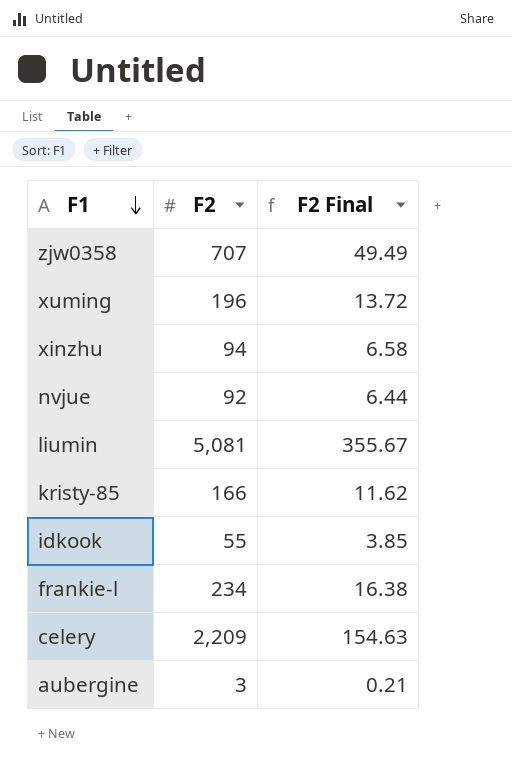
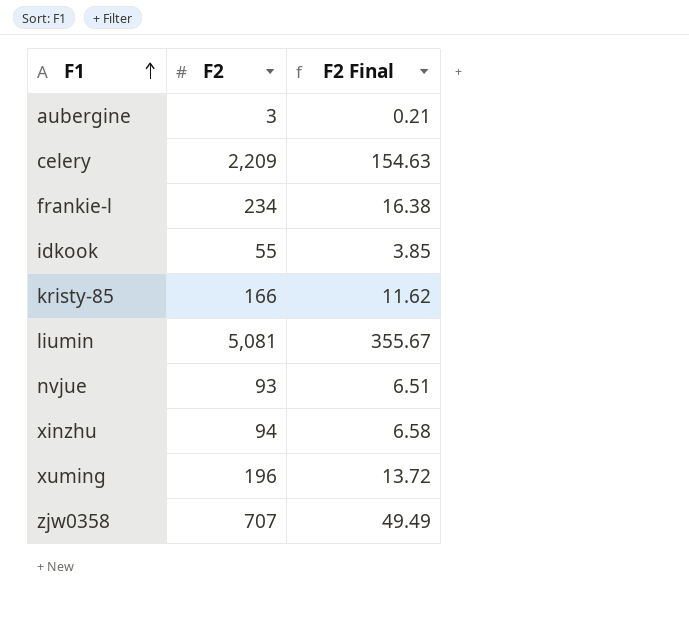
row order: F1 descending -> F1 ascending
nvjue | F2: 92 -> 93
nvjue | F2 Final: 6.44 -> 6.51

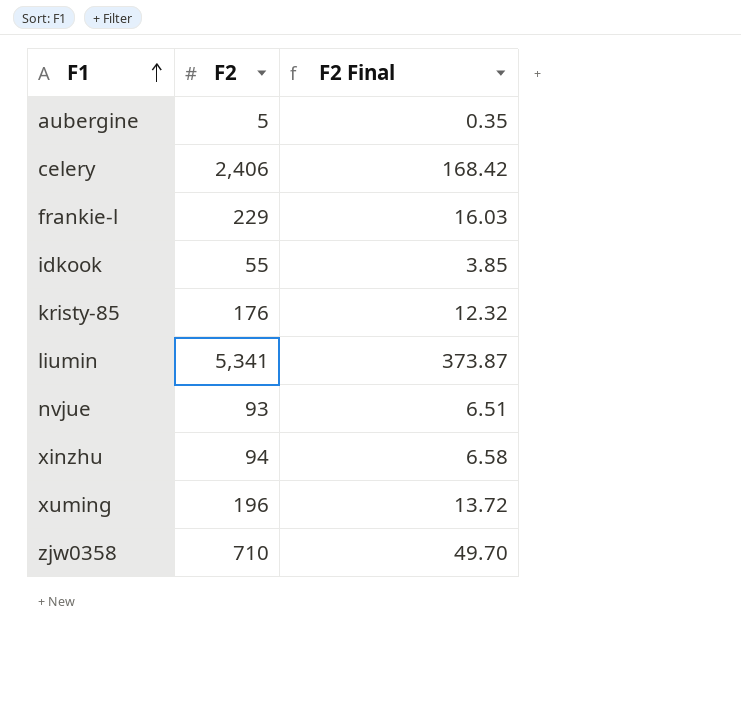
aubergine | F2: 3 -> 5
aubergine | F2 Final: 0.21 -> 0.35
celery | F2: 2,209 -> 2,406
celery | F2 Final: 154.63 -> 168.42
frankie-l | F2: 234 -> 229
frankie-l | F2 Final: 16.38 -> 16.03
kristy-85 | F2: 166 -> 176
kristy-85 | F2 Final: 11.62 -> 12.32
liumin | F2: 5,081 -> 5,341
liumin | F2 Final: 355.67 -> 373.87
zjw0358 | F2: 707 -> 710
zjw0358 | F2 Final: 49.49 -> 49.70

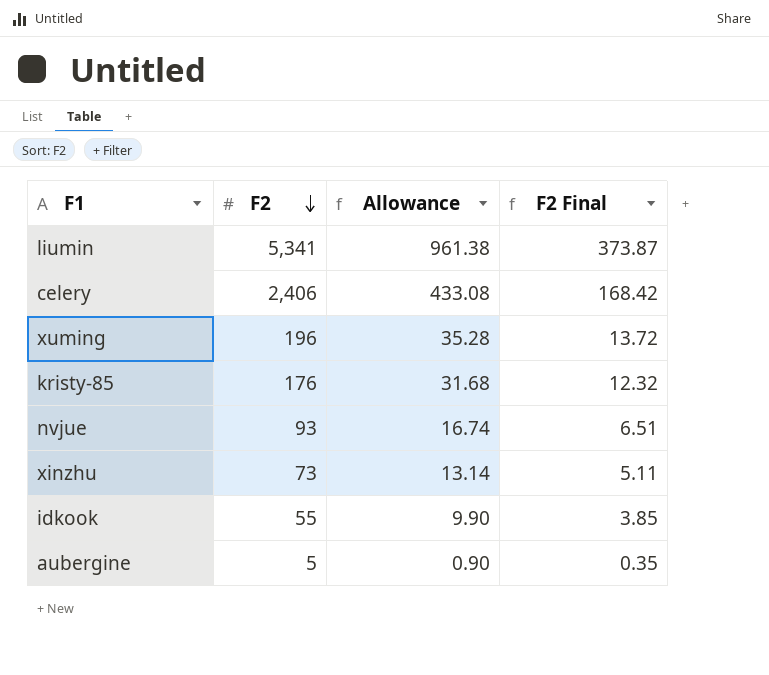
row order: F1 ascending -> F2 descending
column Allowance | formula: none -> [F2] * 0.18
row frankie-l: 229 | 16.03 -> none
row zjw0358: 710 | 49.70 -> none
xinzhu | F2: 94 -> 73
xinzhu | F2 Final: 6.58 -> 5.11

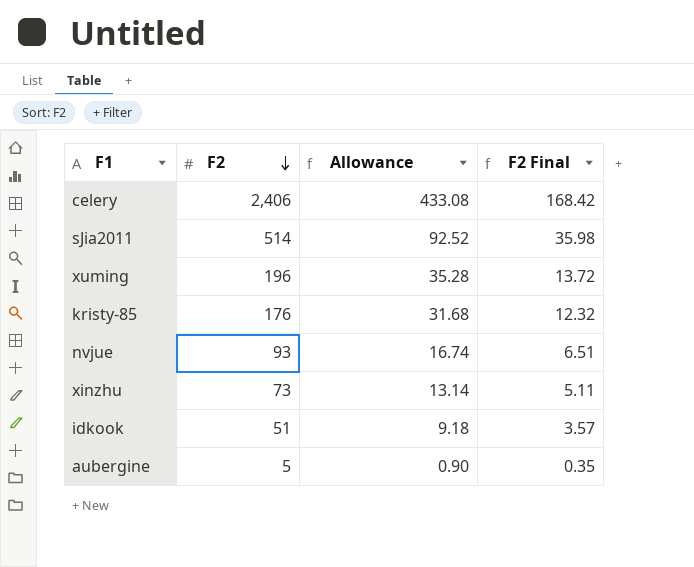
row liumin: 5,341 | 961.38 | 373.87 -> none
row sJia2011: none -> 514 | 92.52 | 35.98
idkook | F2: 55 -> 51
idkook | Allowance: 9.90 -> 9.18
idkook | F2 Final: 3.85 -> 3.57

